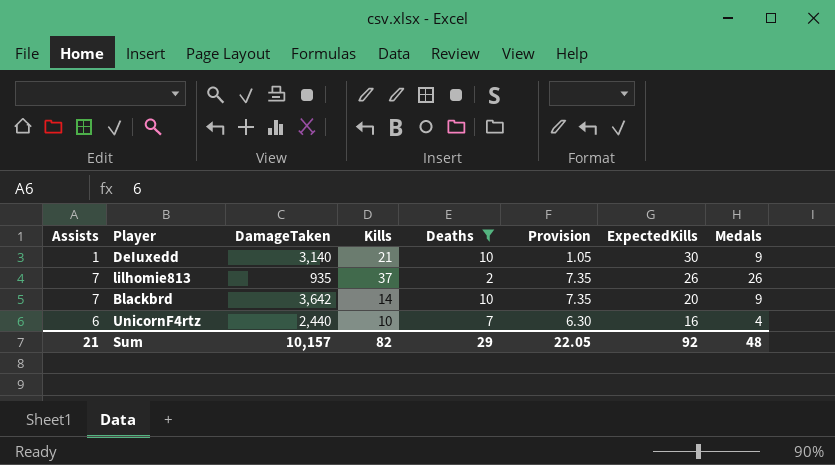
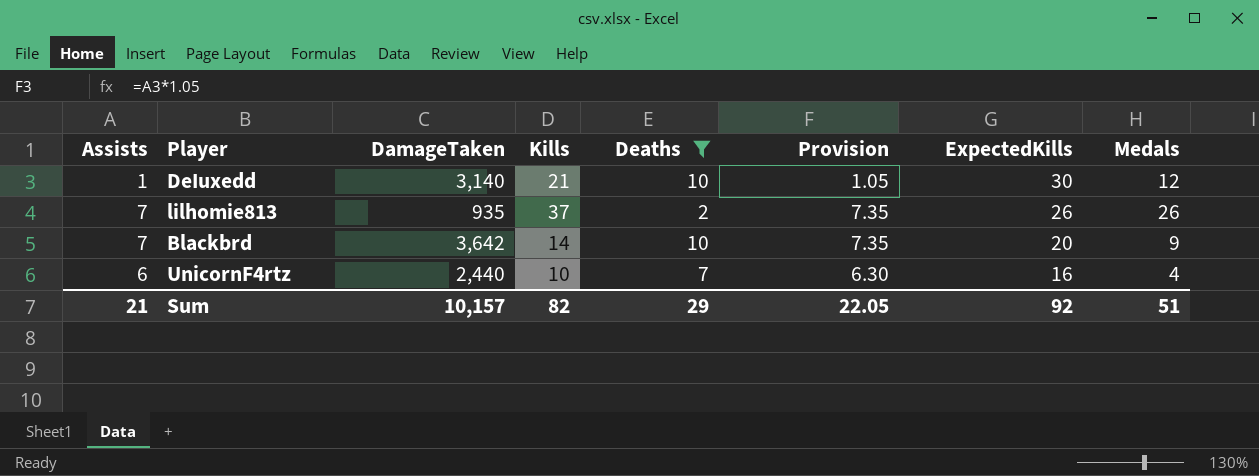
DeIuxedd | Medals: 9 -> 12
Sum | Medals: 48 -> 51

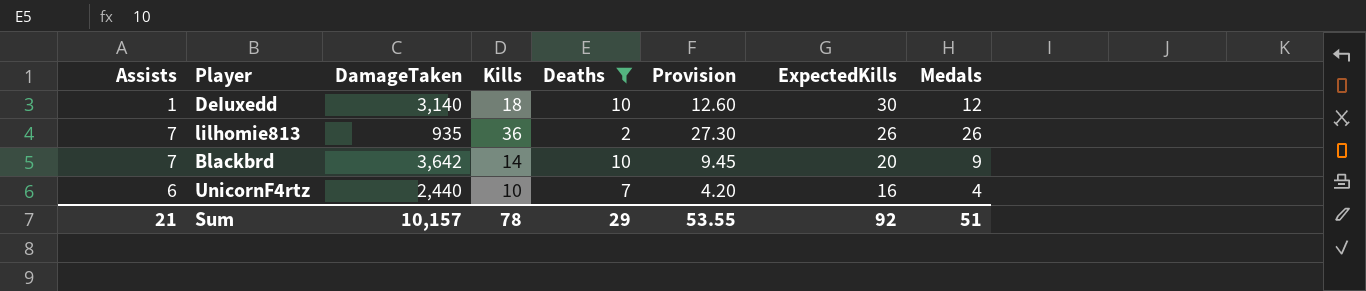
column Provision | formula: [Assists] * 1.05 -> [Medals] * 1.05
DeIuxedd | Kills: 21 -> 18
lilhomie813 | Kills: 37 -> 36
Sum | Kills: 82 -> 78
Sum | Provision: 22.05 -> 53.55

